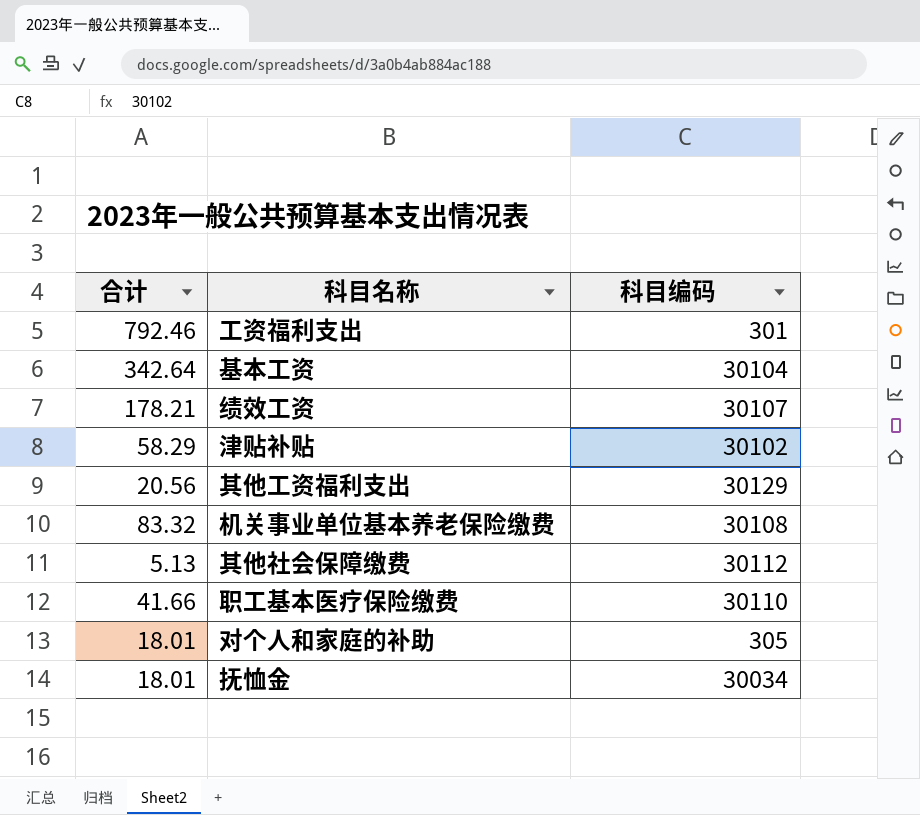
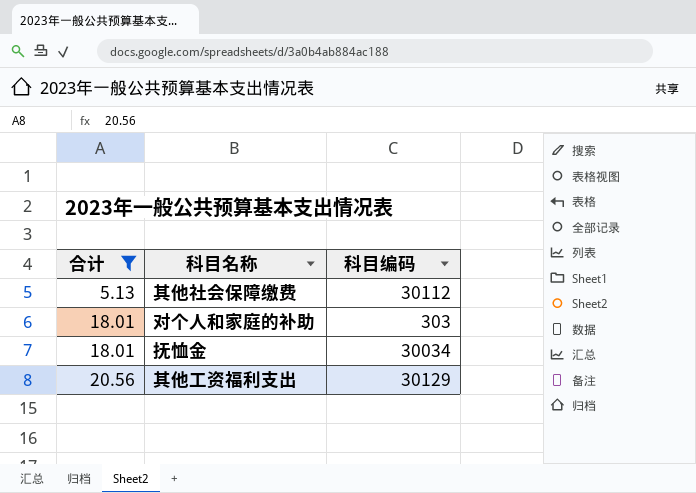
filter: none -> 合计 <= 20.56
row order: none -> 合计 ascending
对个人和家庭的补助 | 科目编码: 305 -> 303

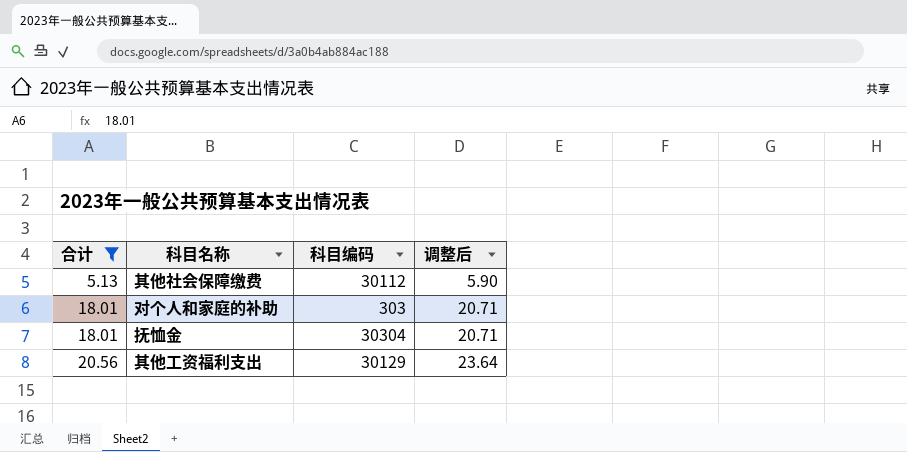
column 调整后 | formula: none -> [合计] * 1.15
抚恤金 | 科目编码: 30034 -> 30304

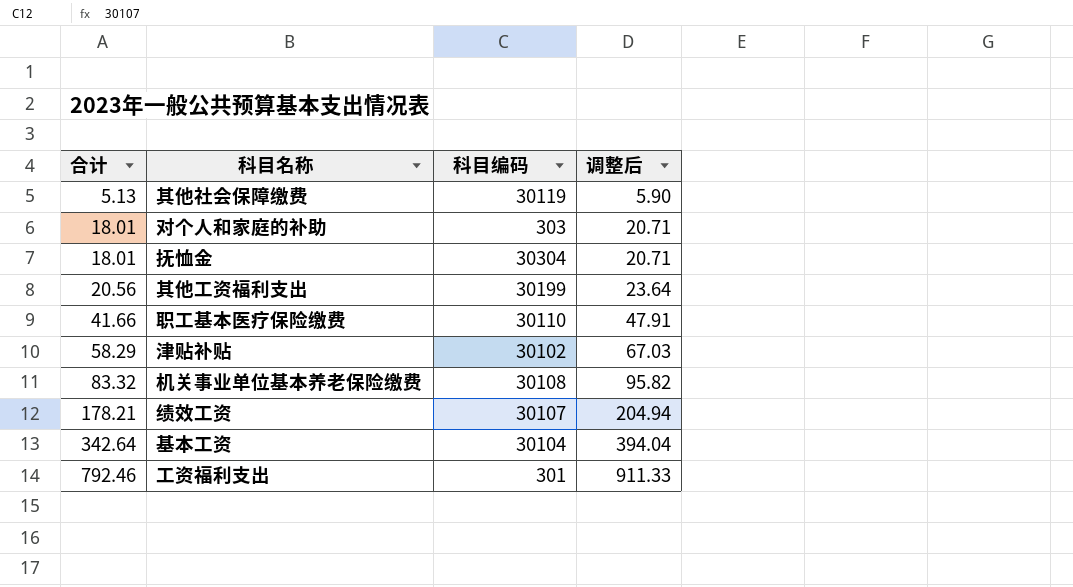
filter: 合计 <= 20.56 -> none
其他社会保障缴费 | 科目编码: 30112 -> 30119
其他工资福利支出 | 科目编码: 30129 -> 30199

